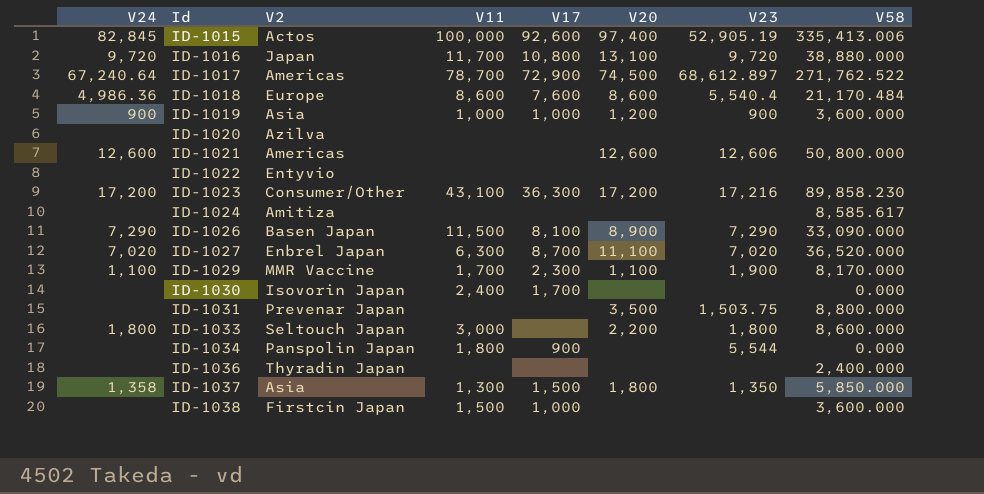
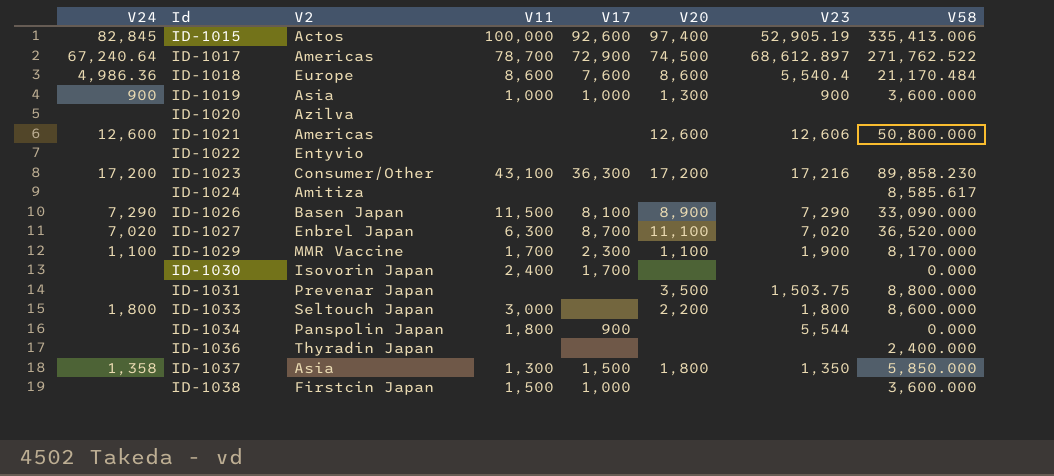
row ID-1016: 9,720 | Japan | 11,700 | 10,800 | 13,100 | 9,720 | 38,880.000 -> none
ID-1019 | V20: 1,200 -> 1,300

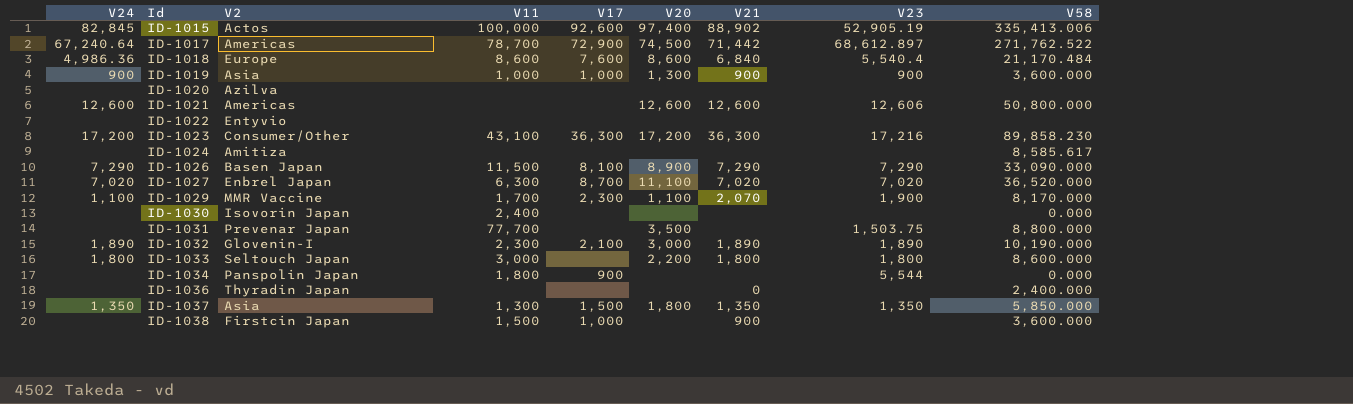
column V21 | position: none -> 7
ID-1030 | V17: 1,700 -> none
ID-1031 | V11: none -> 77,700
row ID-1032: none -> 1,890 | Glovenin-I | 2,300 | 2,100 | 3,000 | 1,890 | 1,890 | 10,190.000
ID-1037 | V24: 1,358 -> 1,350

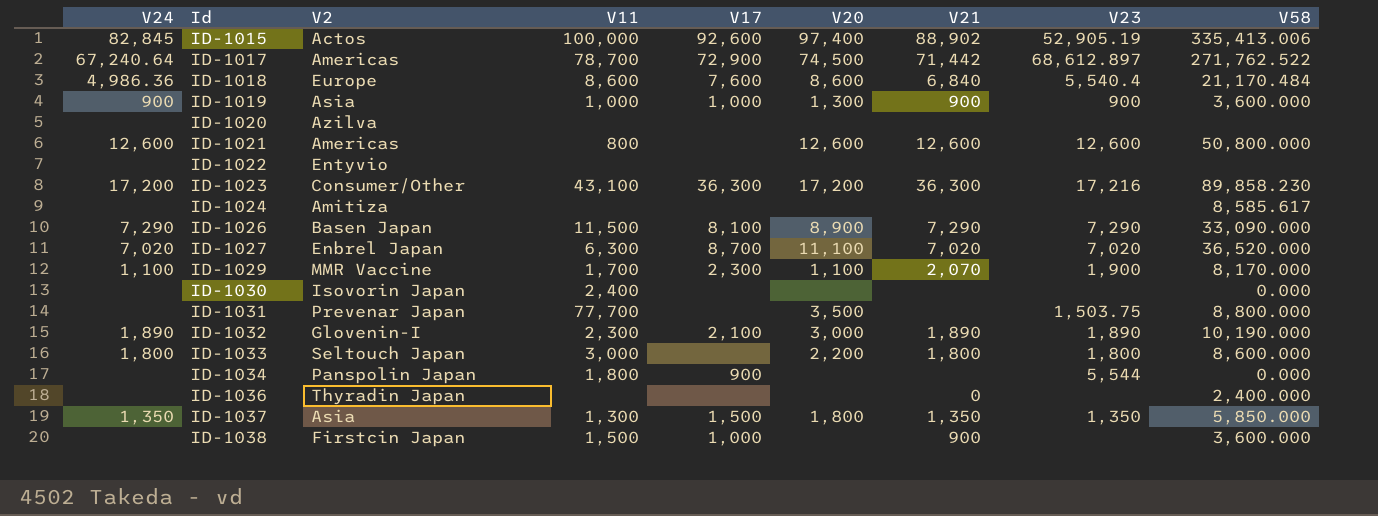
ID-1021 | V11: none -> 800
ID-1021 | V23: 12,606 -> 12,600

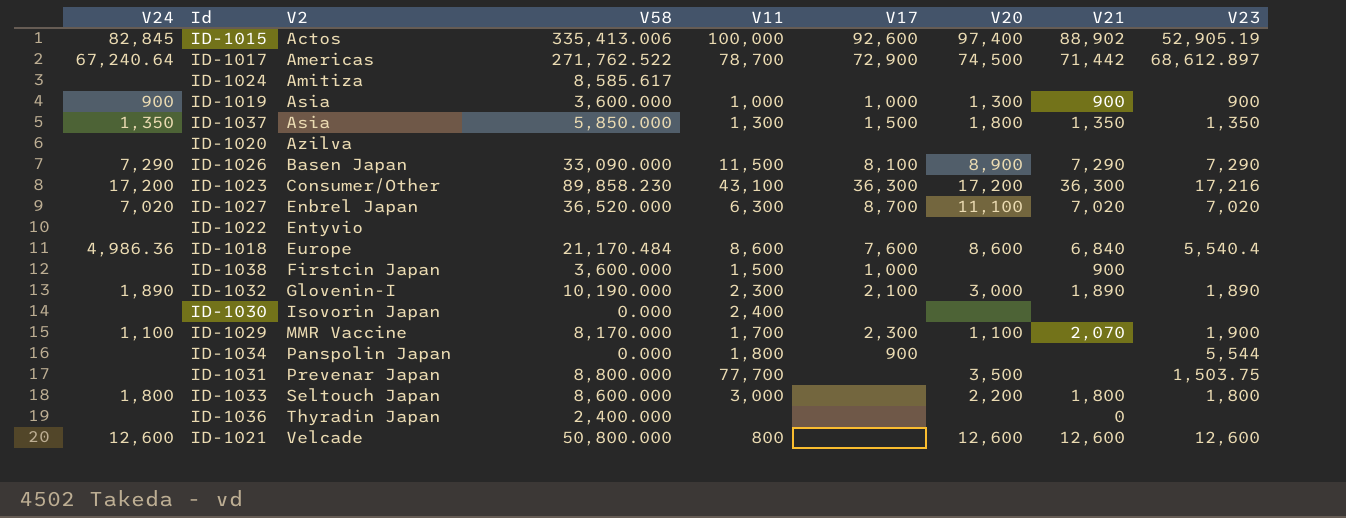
row order: Id ascending -> V2 ascending
column V58 | position: 9 -> 4
ID-1021 | V2: Americas -> Velcade

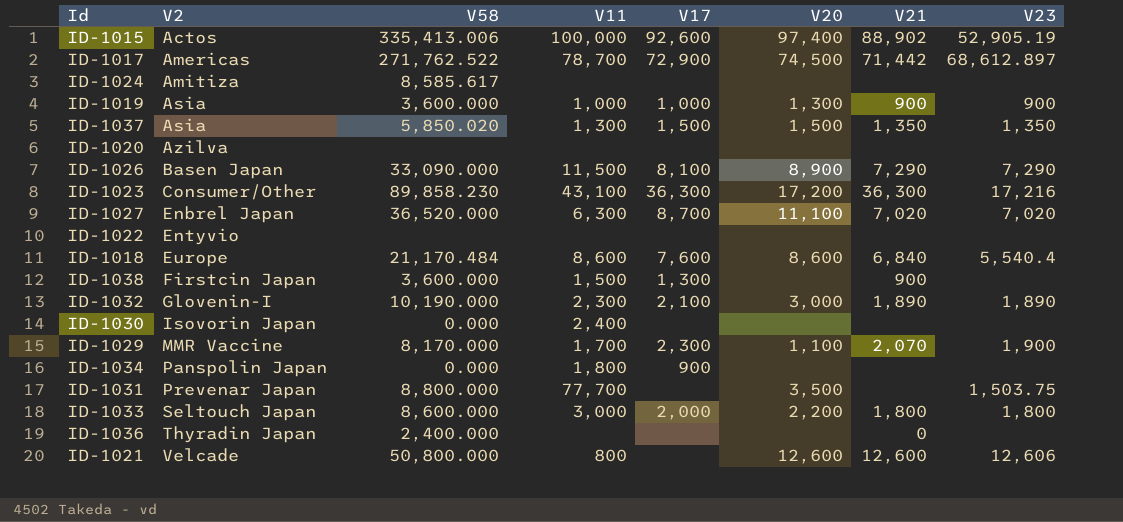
column V24 | position: 1 -> none
ID-1037 | V58: 5,850.000 -> 5,850.020
ID-1037 | V20: 1,800 -> 1,500
ID-1038 | V17: 1,000 -> 1,300
ID-1034 | V23: 5,544 -> none
ID-1033 | V17: none -> 2,000
ID-1021 | V23: 12,600 -> 12,606

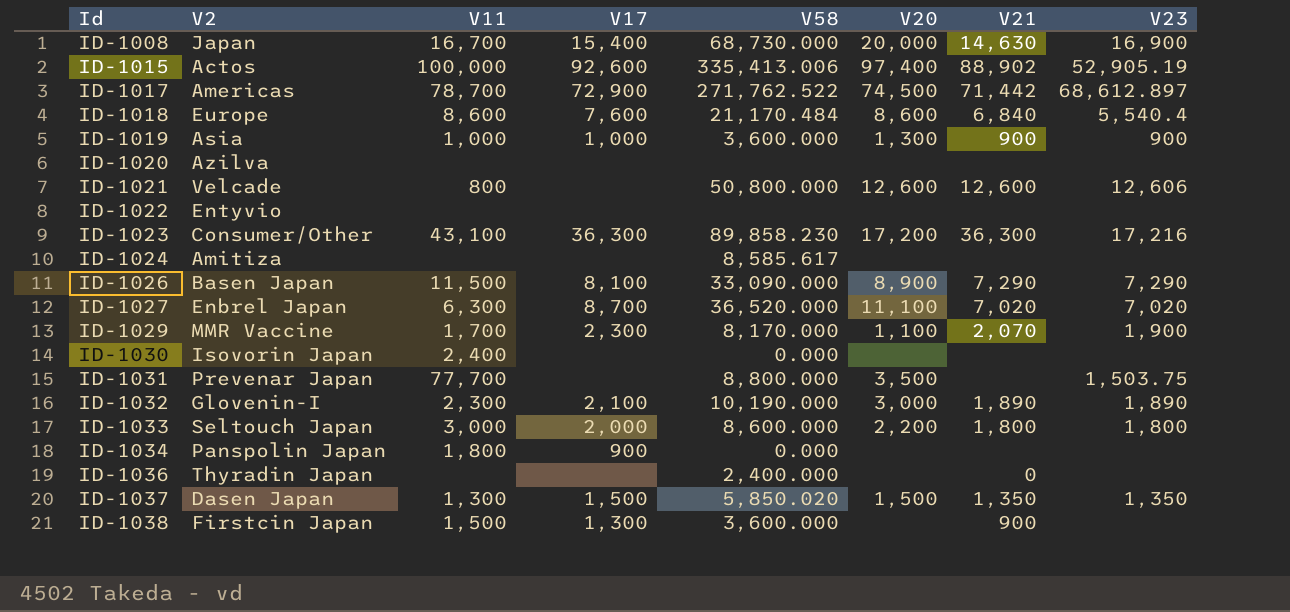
row order: V2 ascending -> Id ascending
column V58 | position: 3 -> 5
row ID-1008: none -> Japan | 16,700 | 15,400 | 68,730.000 | 20,000 | 14,630 | 16,900
ID-1037 | V2: Asia -> Dasen Japan

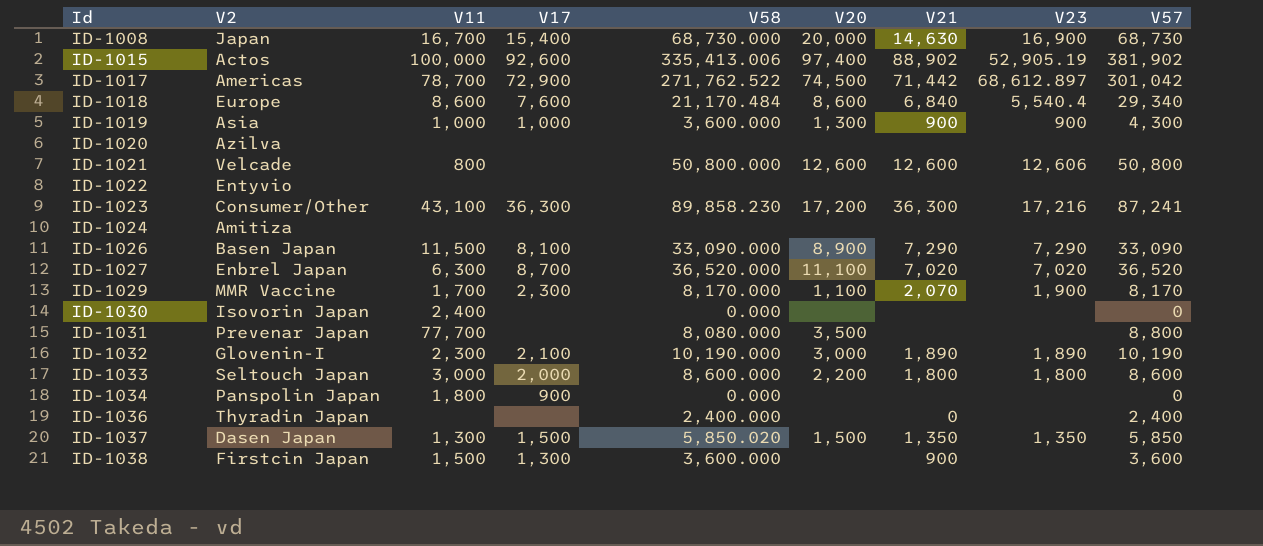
column V57 | position: none -> 9
ID-1024 | V58: 8,585.617 -> none
ID-1031 | V58: 8,800.000 -> 8,080.000
ID-1031 | V23: 1,503.75 -> none

